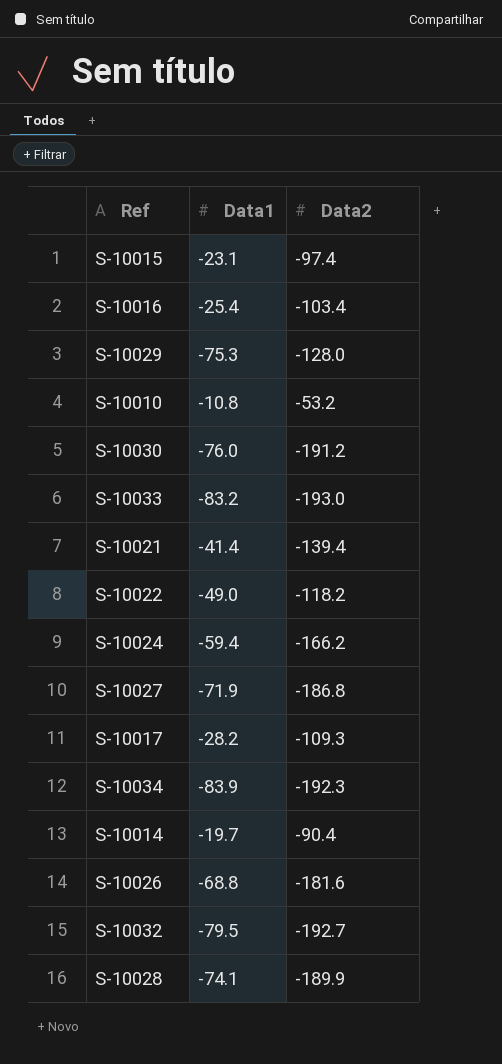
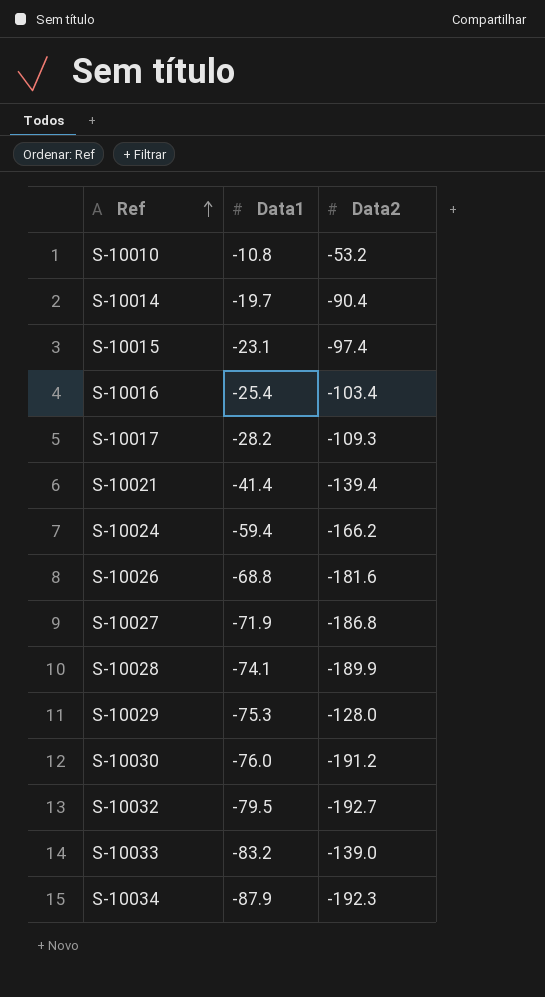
row order: none -> Ref ascending
row S-10022: -49.0 | -118.2 -> none
S-10033 | Data2: -193.0 -> -139.0
S-10034 | Data1: -83.9 -> -87.9

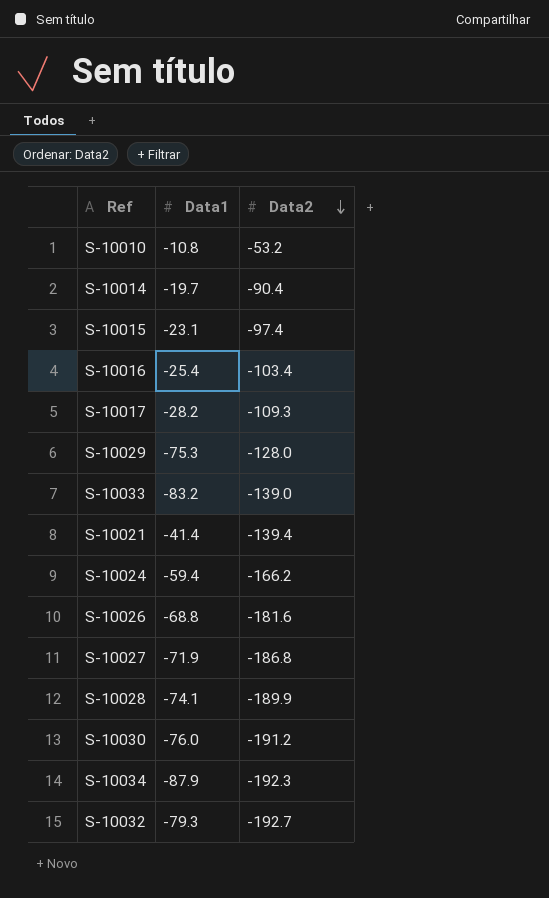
row order: Ref ascending -> Data2 descending
S-10032 | Data1: -79.5 -> -79.3

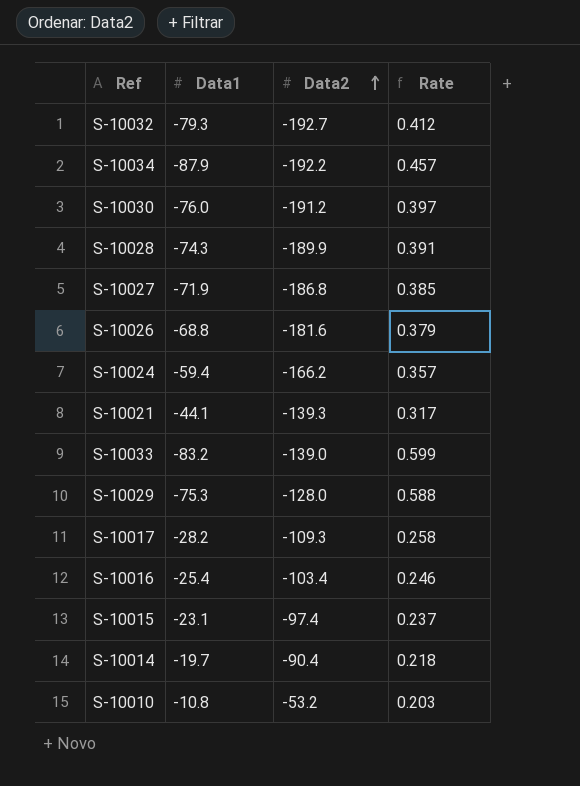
row order: Data2 descending -> Data2 ascending
column Rate | formula: none -> [Data1] / [Data2]
S-10034 | Data2: -192.3 -> -192.2
S-10028 | Data1: -74.1 -> -74.3
S-10021 | Data1: -41.4 -> -44.1
S-10021 | Data2: -139.4 -> -139.3

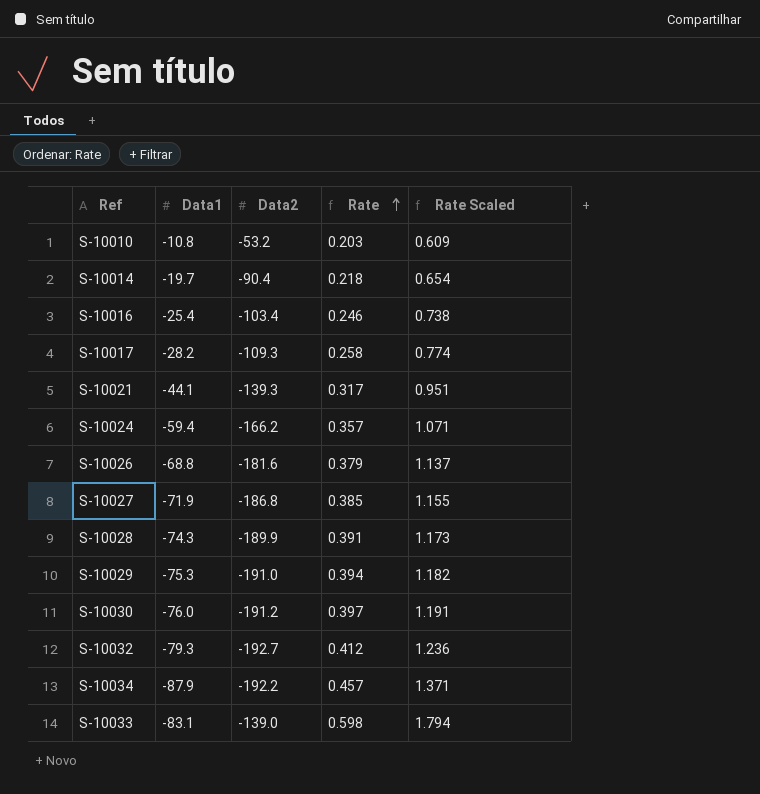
row order: Data2 ascending -> Rate ascending
column Rate Scaled | formula: none -> [Rate] * 3
row S-10015: -23.1 | -97.4 | 0.237 -> none
S-10029 | Data2: -128.0 -> -191.0
S-10029 | Rate: 0.588 -> 0.394
S-10033 | Data1: -83.2 -> -83.1
S-10033 | Rate: 0.599 -> 0.598

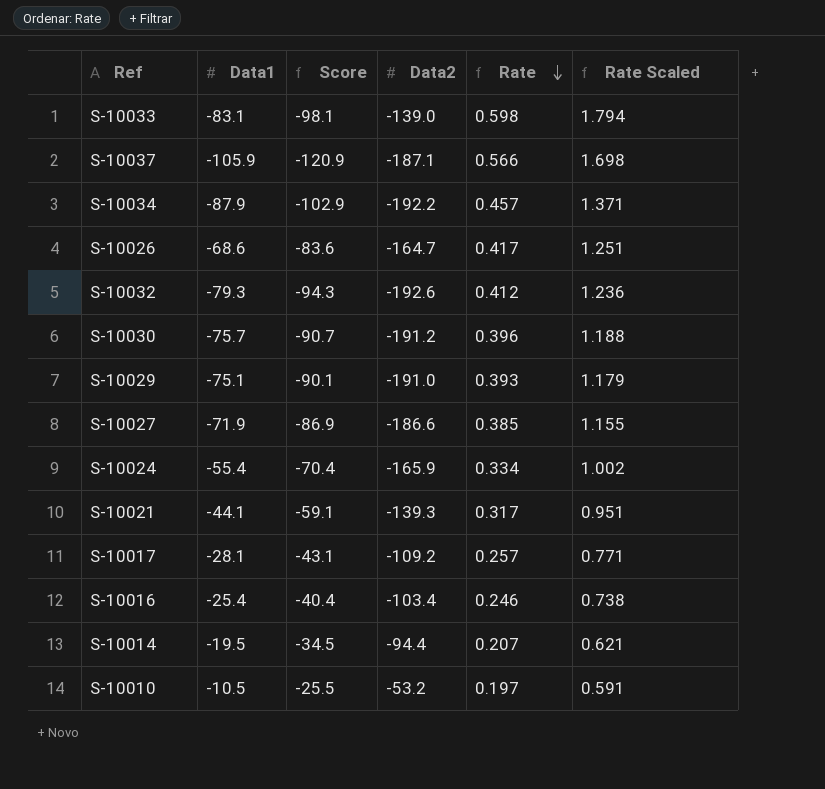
row order: Rate ascending -> Rate descending
column Score | formula: none -> [Data1] - 15
row S-10028: -74.3 | -189.9 | 0.391 | 1.173 -> none
row S-10037: none -> -105.9 | -120.9 | -187.1 | 0.566 | 1.698
S-10026 | Data1: -68.8 -> -68.6
S-10026 | Data2: -181.6 -> -164.7
S-10026 | Rate: 0.379 -> 0.417
S-10026 | Rate Scaled: 1.137 -> 1.251
S-10032 | Data2: -192.7 -> -192.6
S-10030 | Data1: -76.0 -> -75.7
S-10030 | Rate: 0.397 -> 0.396
S-10030 | Rate Scaled: 1.191 -> 1.188
S-10029 | Data1: -75.3 -> -75.1
S-10029 | Rate: 0.394 -> 0.393
S-10029 | Rate Scaled: 1.182 -> 1.179
S-10027 | Data2: -186.8 -> -186.6
S-10024 | Data1: -59.4 -> -55.4
S-10024 | Data2: -166.2 -> -165.9
S-10024 | Rate: 0.357 -> 0.334
S-10024 | Rate Scaled: 1.071 -> 1.002
S-10017 | Data1: -28.2 -> -28.1
S-10017 | Data2: -109.3 -> -109.2
S-10017 | Rate: 0.258 -> 0.257
S-10017 | Rate Scaled: 0.774 -> 0.771
S-10014 | Data1: -19.7 -> -19.5
S-10014 | Data2: -90.4 -> -94.4
S-10014 | Rate: 0.218 -> 0.207
S-10014 | Rate Scaled: 0.654 -> 0.621
S-10010 | Data1: -10.8 -> -10.5
S-10010 | Rate: 0.203 -> 0.197
S-10010 | Rate Scaled: 0.609 -> 0.591

